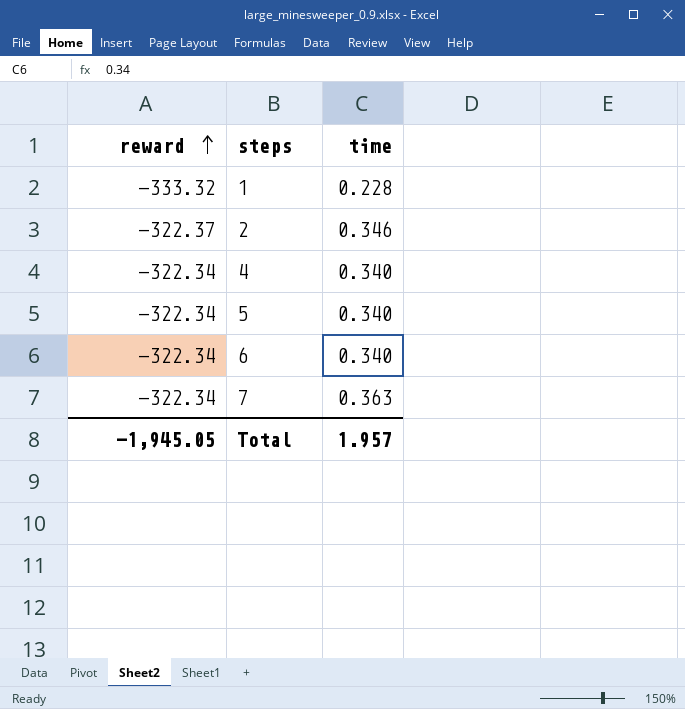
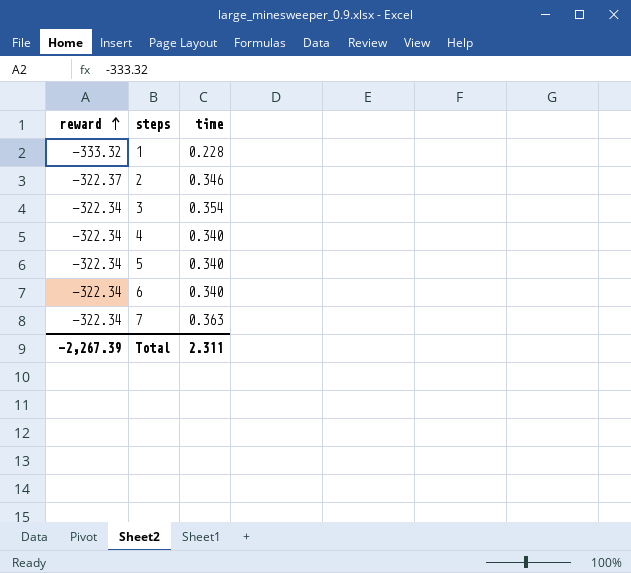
row 3: none -> -322.34 | 0.354
Total | reward: -1,945.05 -> -2,267.39
Total | time: 1.957 -> 2.311

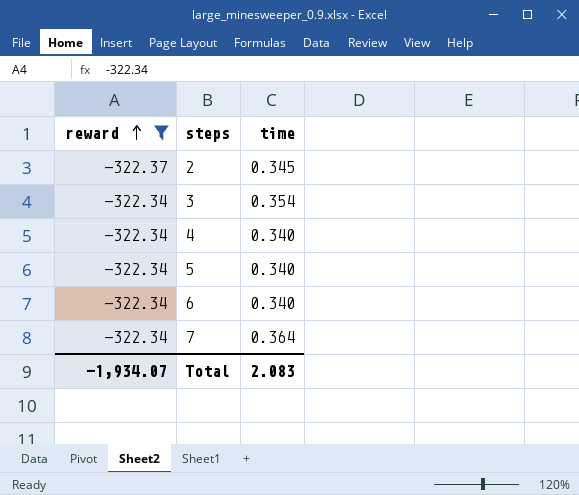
filter: none -> reward != -333.32
2 | time: 0.346 -> 0.345
7 | time: 0.363 -> 0.364
Total | reward: -2,267.39 -> -1,934.07
Total | time: 2.311 -> 2.083

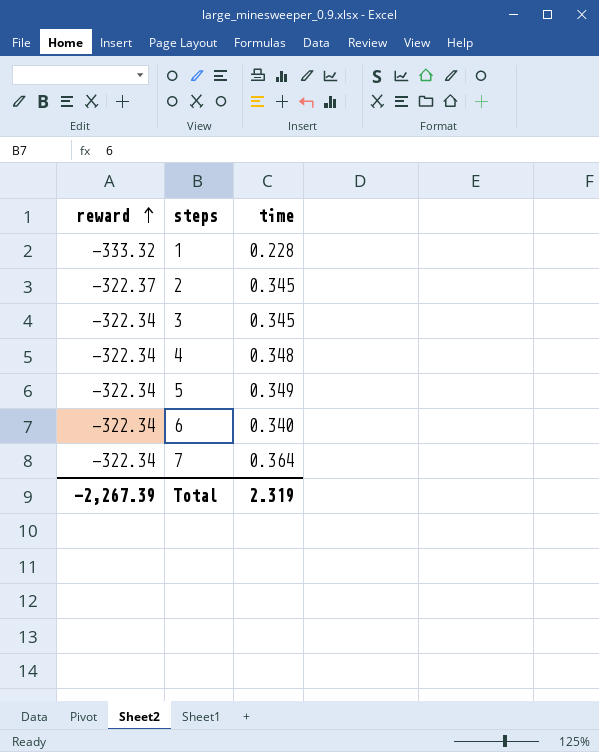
filter: reward != -333.32 -> none
3 | time: 0.354 -> 0.345
4 | time: 0.340 -> 0.348
5 | time: 0.340 -> 0.349
Total | reward: -1,934.07 -> -2,267.39
Total | time: 2.083 -> 2.319

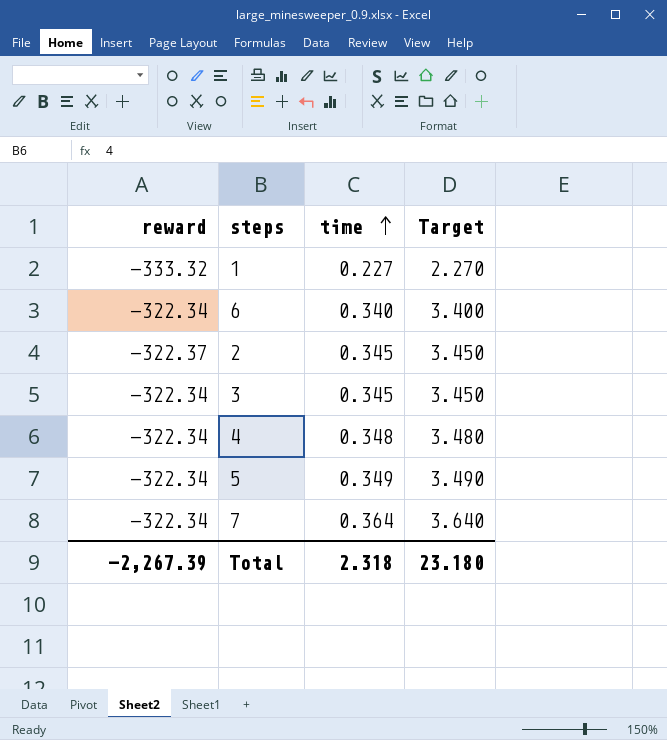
row order: reward ascending -> time ascending
column Target | formula: none -> [time] * 10
1 | time: 0.228 -> 0.227
Total | time: 2.319 -> 2.318

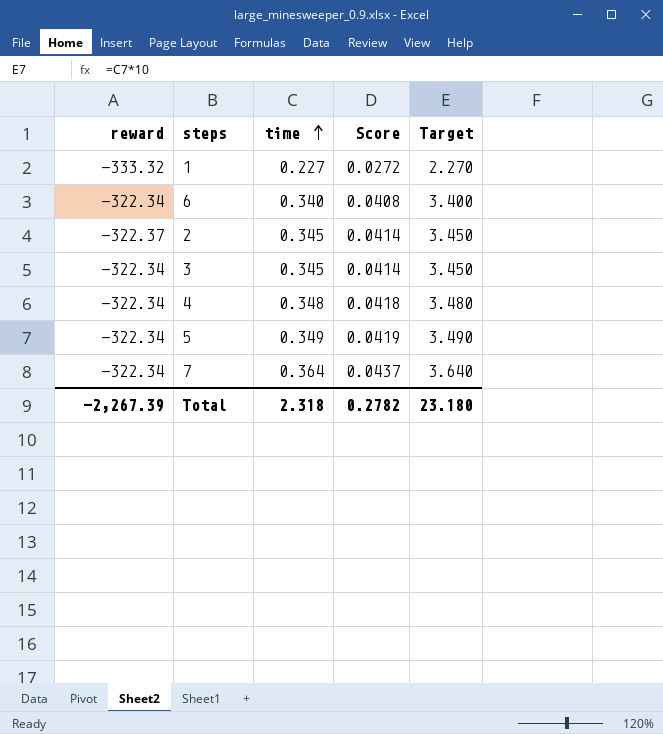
column Score | formula: none -> [time] * 0.12

